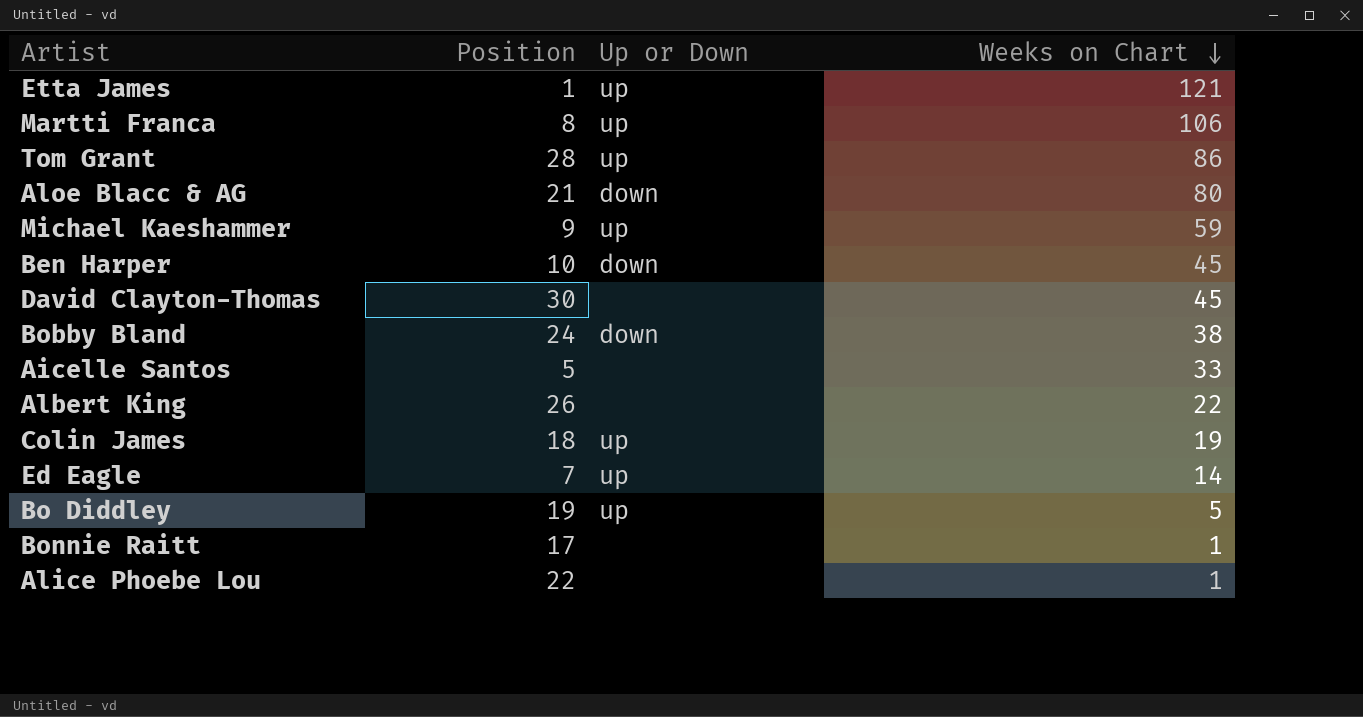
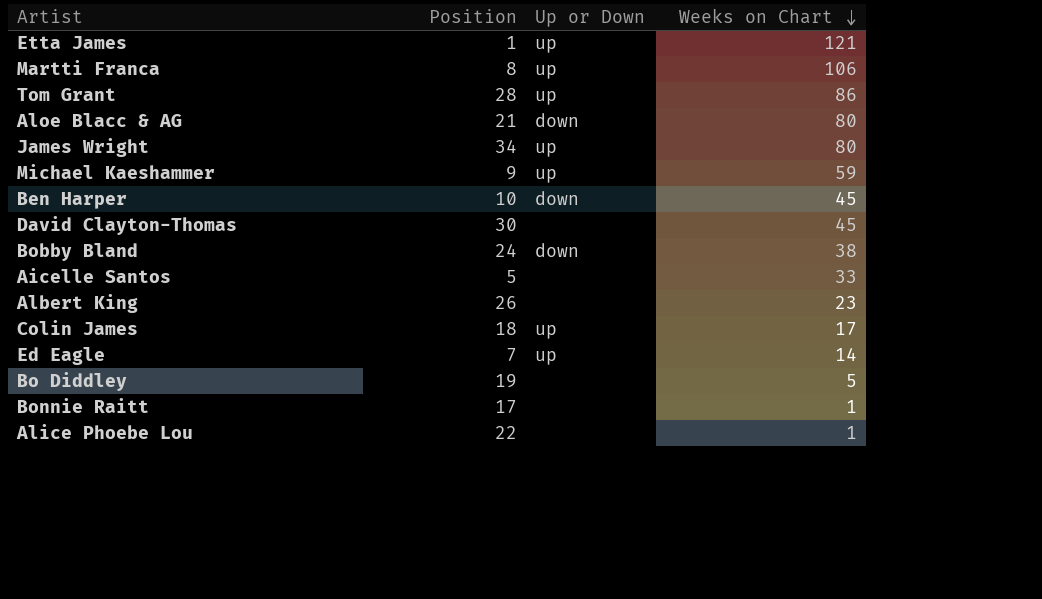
row James Wright: none -> 34 | up | 80
Albert King | Weeks on Chart: 22 -> 23
Colin James | Weeks on Chart: 19 -> 17
Bo Diddley | Up or Down: up -> none

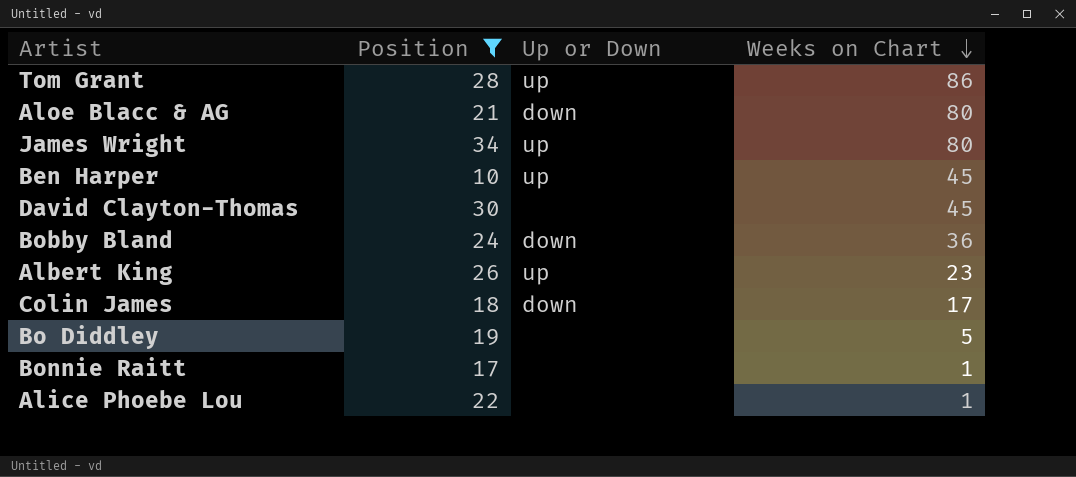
filter: none -> Position >= 10
Ben Harper | Up or Down: down -> up
Bobby Bland | Weeks on Chart: 38 -> 36
Albert King | Up or Down: none -> up
Colin James | Up or Down: up -> down

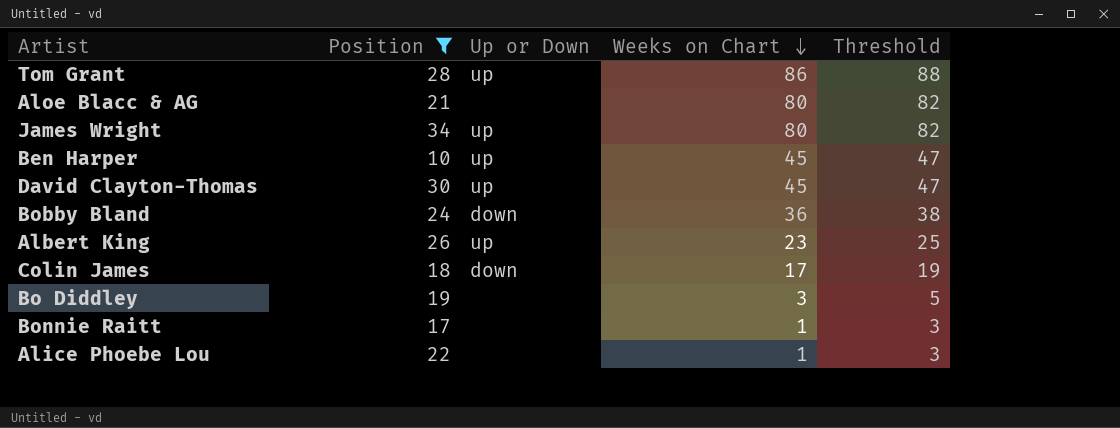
column Threshold | formula: none -> [Weeks on Chart] + 2
Aloe Blacc & AG | Up or Down: down -> none
David Clayton-Thomas | Up or Down: none -> up
Bo Diddley | Weeks on Chart: 5 -> 3

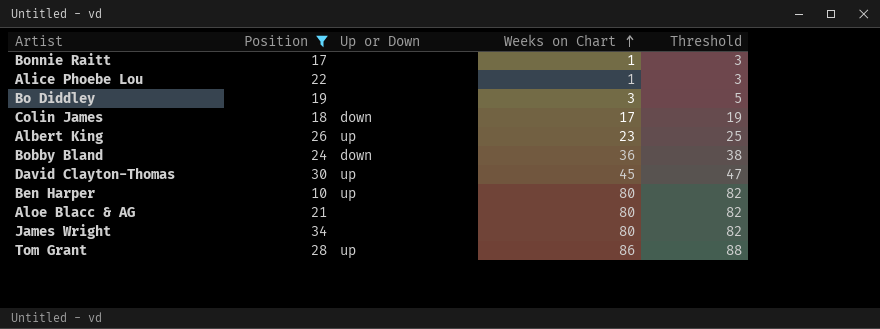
row order: Weeks on Chart descending -> Weeks on Chart ascending
Ben Harper | Weeks on Chart: 45 -> 80
Ben Harper | Threshold: 47 -> 82
James Wright | Up or Down: up -> none

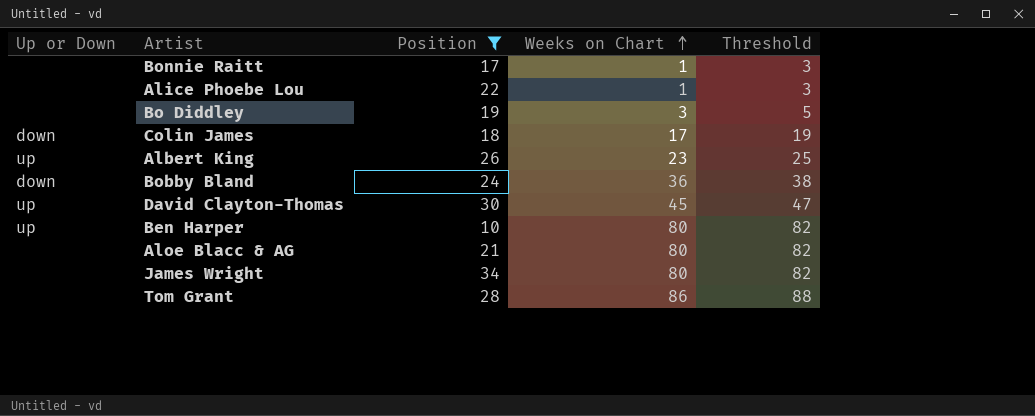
column Up or Down | position: 3 -> 1
Tom Grant | Up or Down: up -> none

